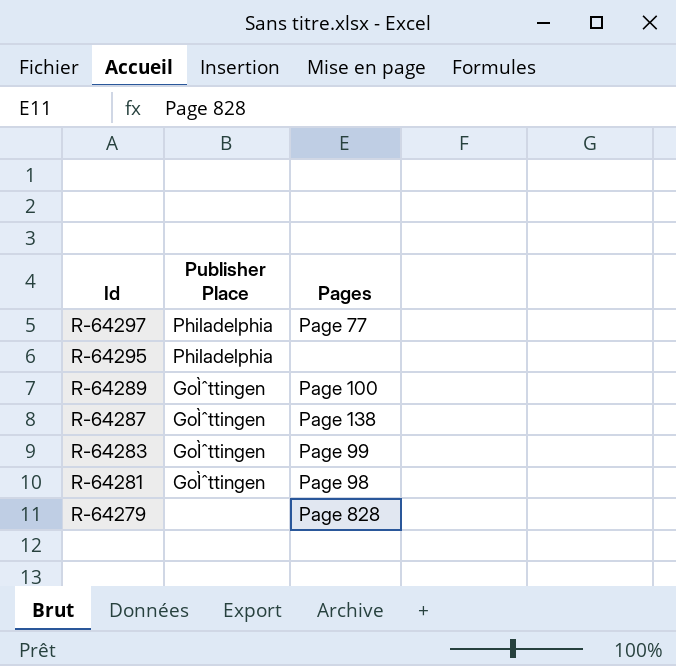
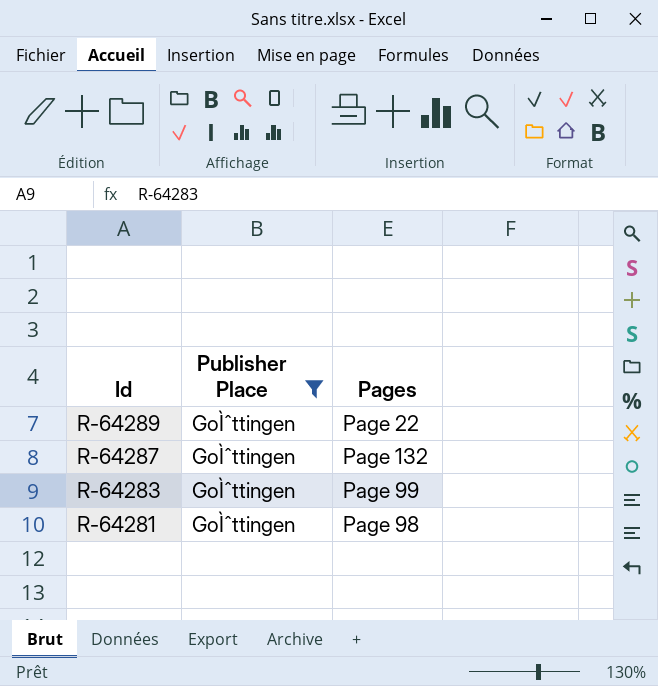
filter: none -> Publisher Place = GoÌˆttingen
R-64289 | Pages: Page 100 -> Page 22
R-64287 | Pages: Page 138 -> Page 132

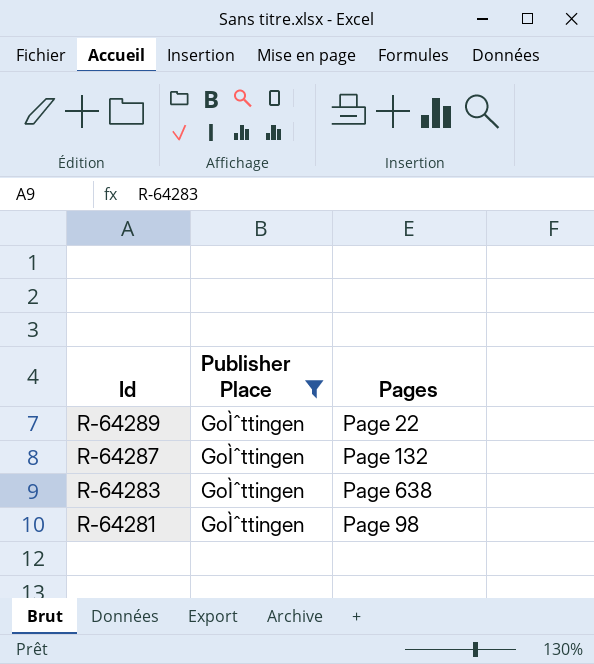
R-64283 | Pages: Page 99 -> Page 638

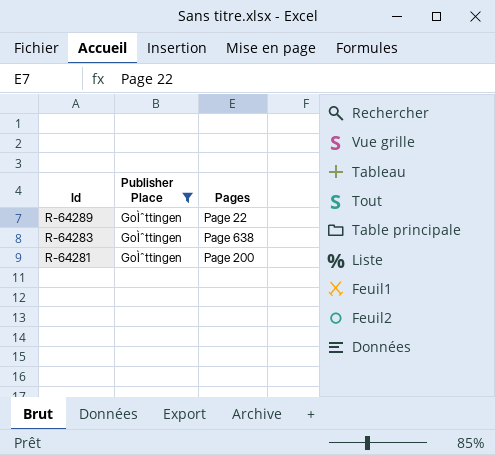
row R-64287: GoÌˆttingen | Page 132 -> none
R-64281 | Pages: Page 98 -> Page 200

